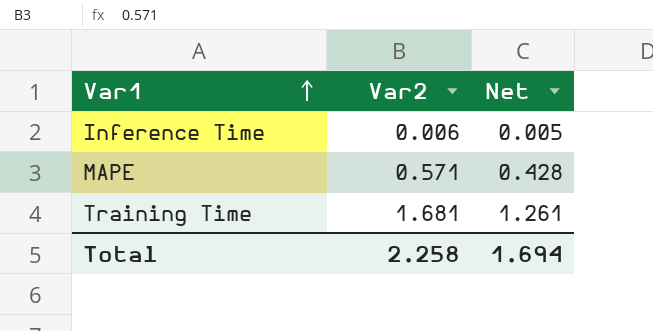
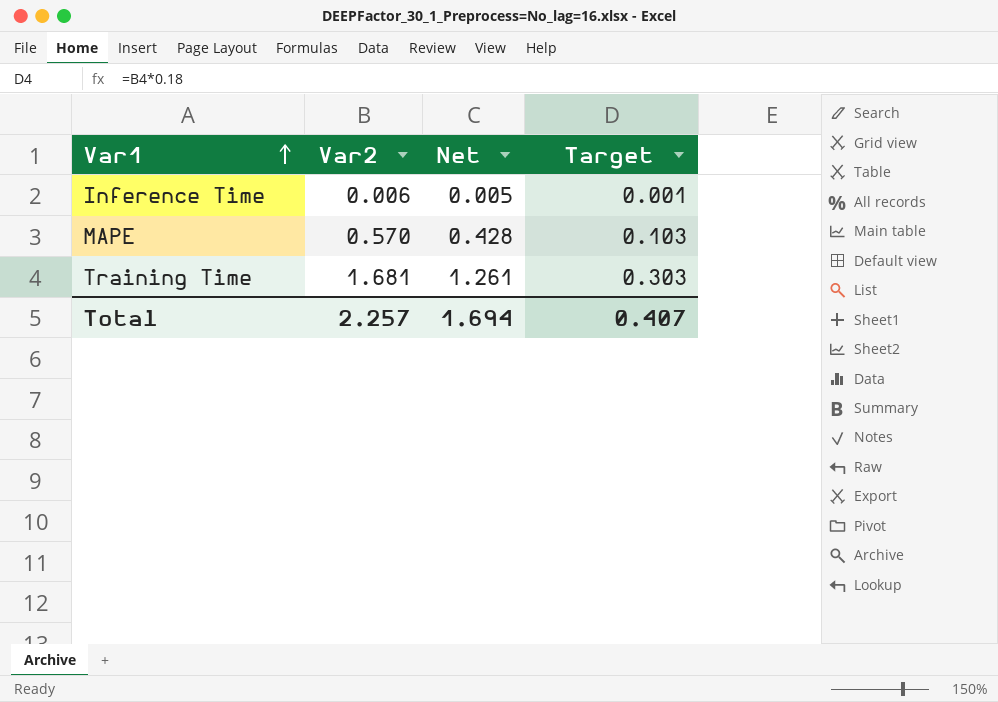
column Target | formula: none -> [Var2] * 0.18
MAPE | Var2: 0.571 -> 0.570
Total | Var2: 2.258 -> 2.257

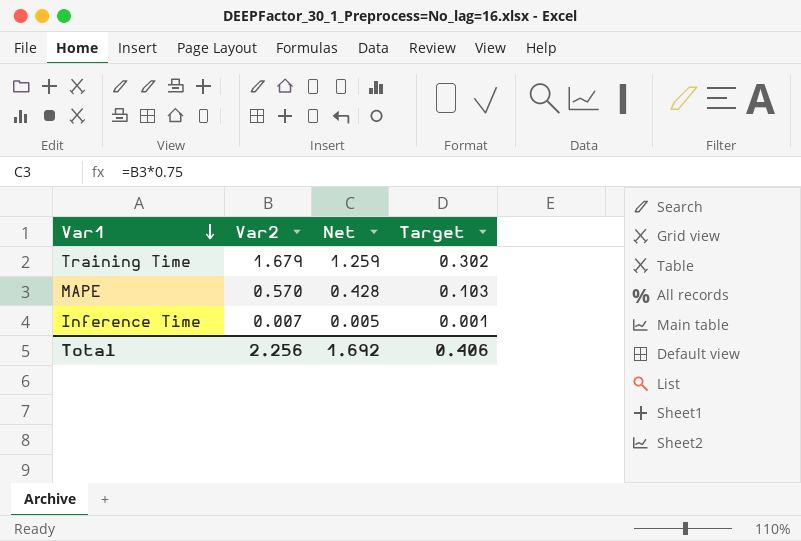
row order: Var1 ascending -> Var1 descending
Training Time | Var2: 1.681 -> 1.679
Training Time | Net: 1.261 -> 1.259
Training Time | Target: 0.303 -> 0.302
Inference Time | Var2: 0.006 -> 0.007
Total | Var2: 2.257 -> 2.256
Total | Net: 1.694 -> 1.692
Total | Target: 0.407 -> 0.406

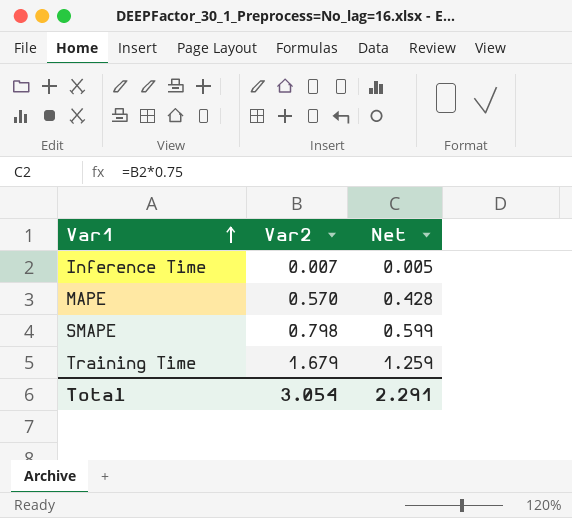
row order: Var1 descending -> Var1 ascending
column Target | formula: [Var2] * 0.18 -> none
row SMAPE: none -> 0.798 | 0.599
Total | Var2: 2.256 -> 3.054
Total | Net: 1.692 -> 2.291

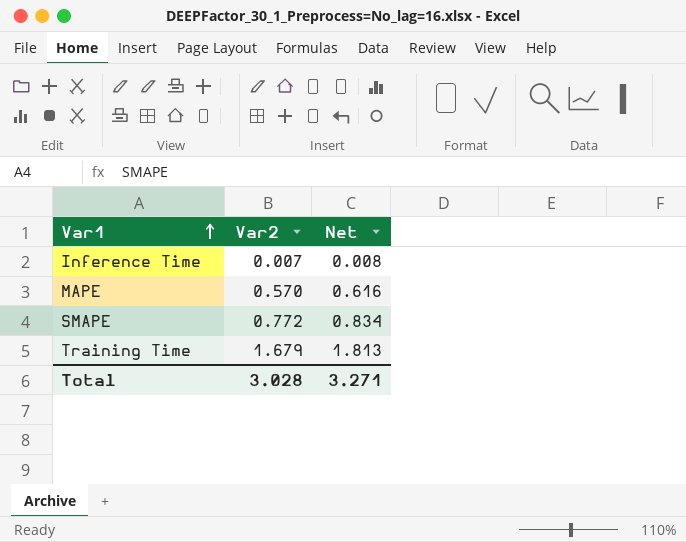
column Net | formula: [Var2] * 0.75 -> [Var2] * 1.08
SMAPE | Var2: 0.798 -> 0.772
Total | Var2: 3.054 -> 3.028
Total | Net: 2.291 -> 3.271

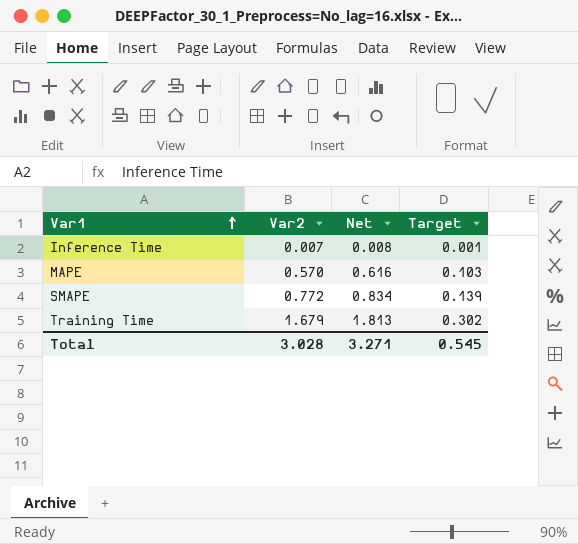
column Target | formula: none -> [Var2] * 0.18

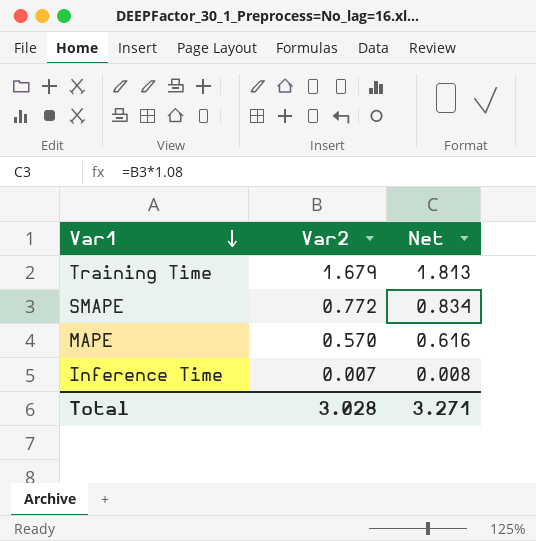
row order: Var1 ascending -> Var1 descending
column Target | formula: [Var2] * 0.18 -> none

